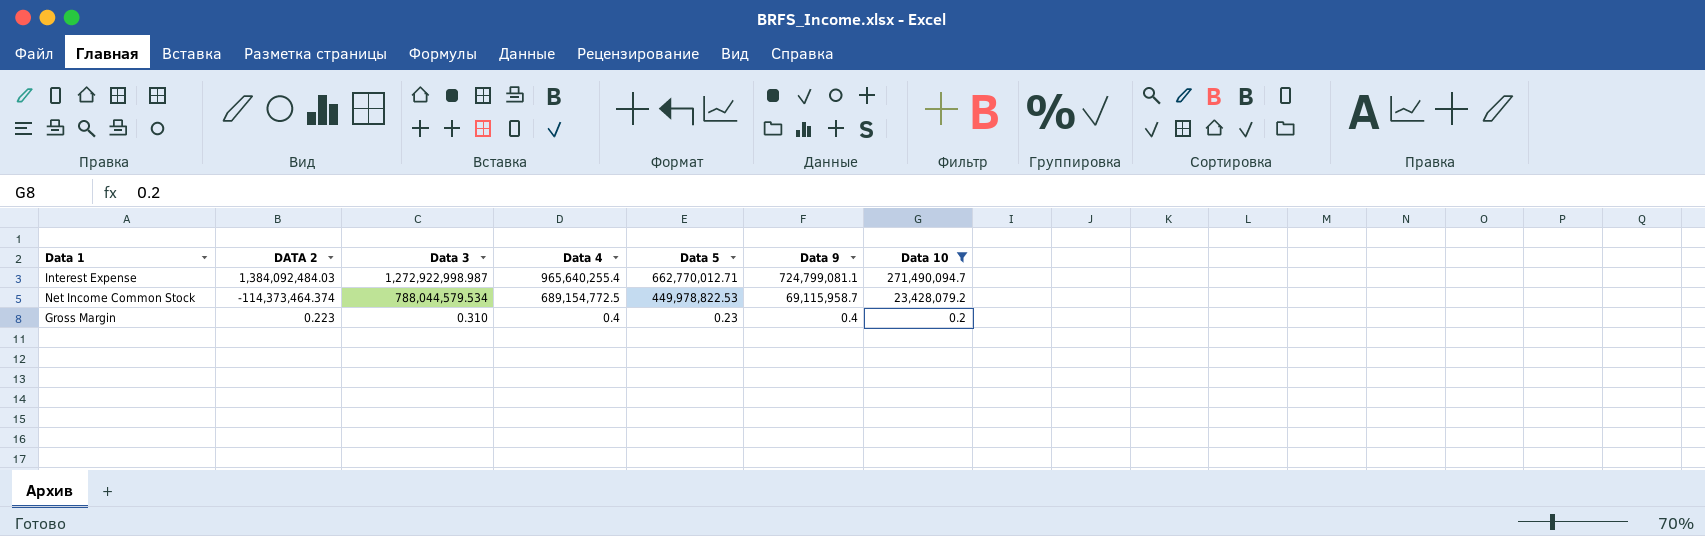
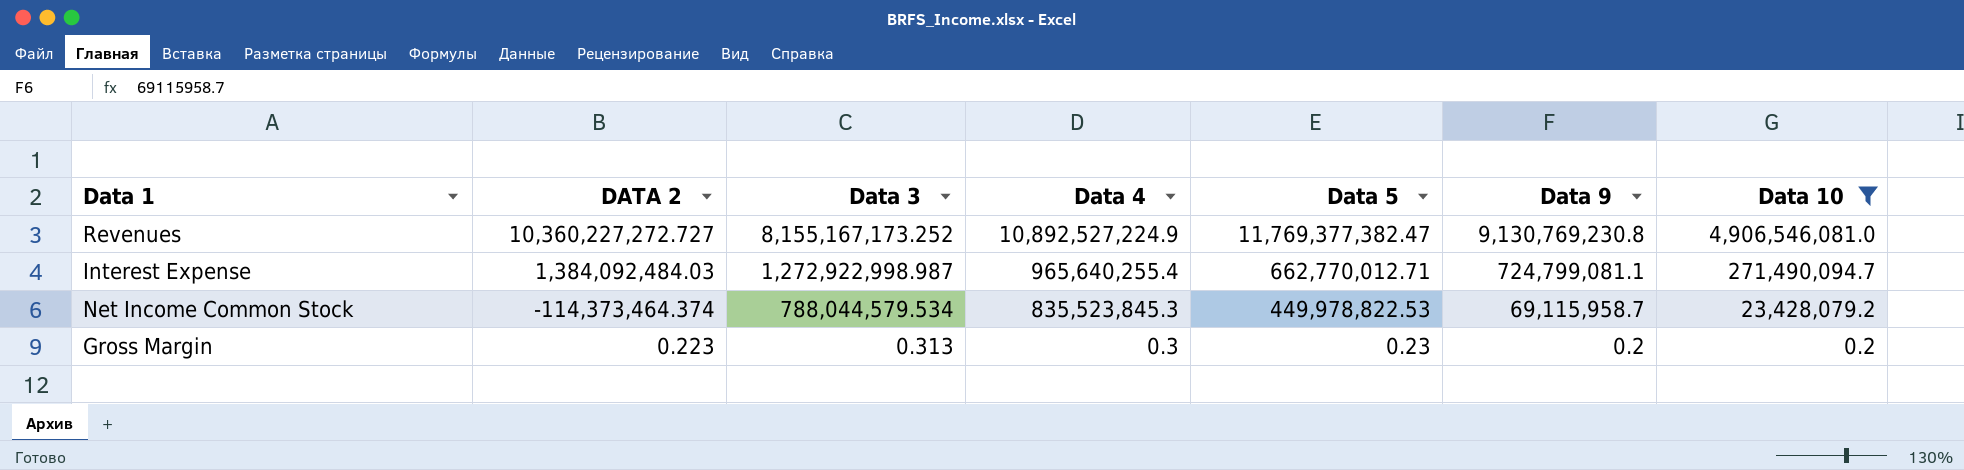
row Revenues: none -> 10,360,227,272.727 | 8,155,167,173.252 | 10,892,527,224.9 | 11,769,377,382.47 | 9,130,769,230.8 | 4,906,546,081.0
Net Income Common Stock | Data 4: 689,154,772.5 -> 835,523,845.3
Gross Margin | Data 3: 0.310 -> 0.313
Gross Margin | Data 4: 0.4 -> 0.3
Gross Margin | Data 9: 0.4 -> 0.2

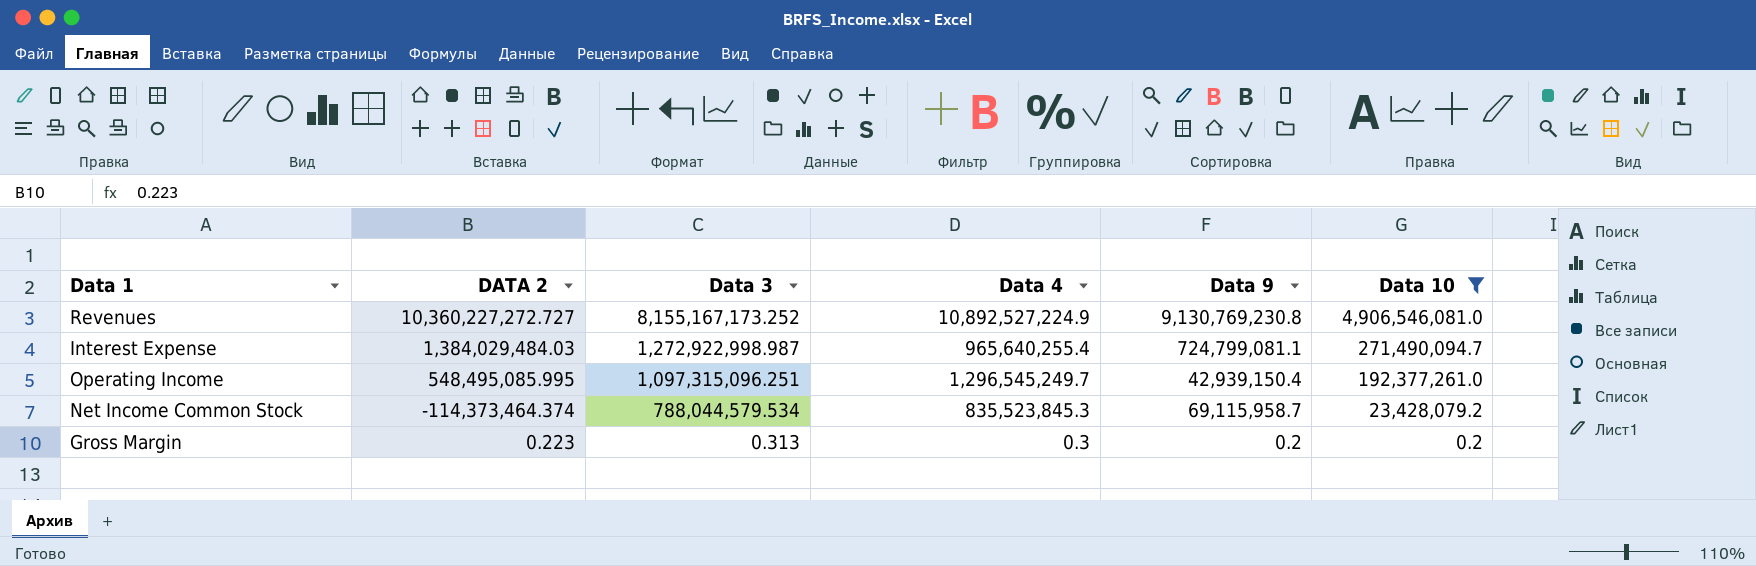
column Data 5 | position: 5 -> none
Interest Expense | DATA 2: 1,384,092,484.03 -> 1,384,029,484.03
row Operating Income: none -> 548,495,085.995 | 1,097,315,096.251 | 1,296,545,249.7 | 42,939,150.4 | 192,377,261.0

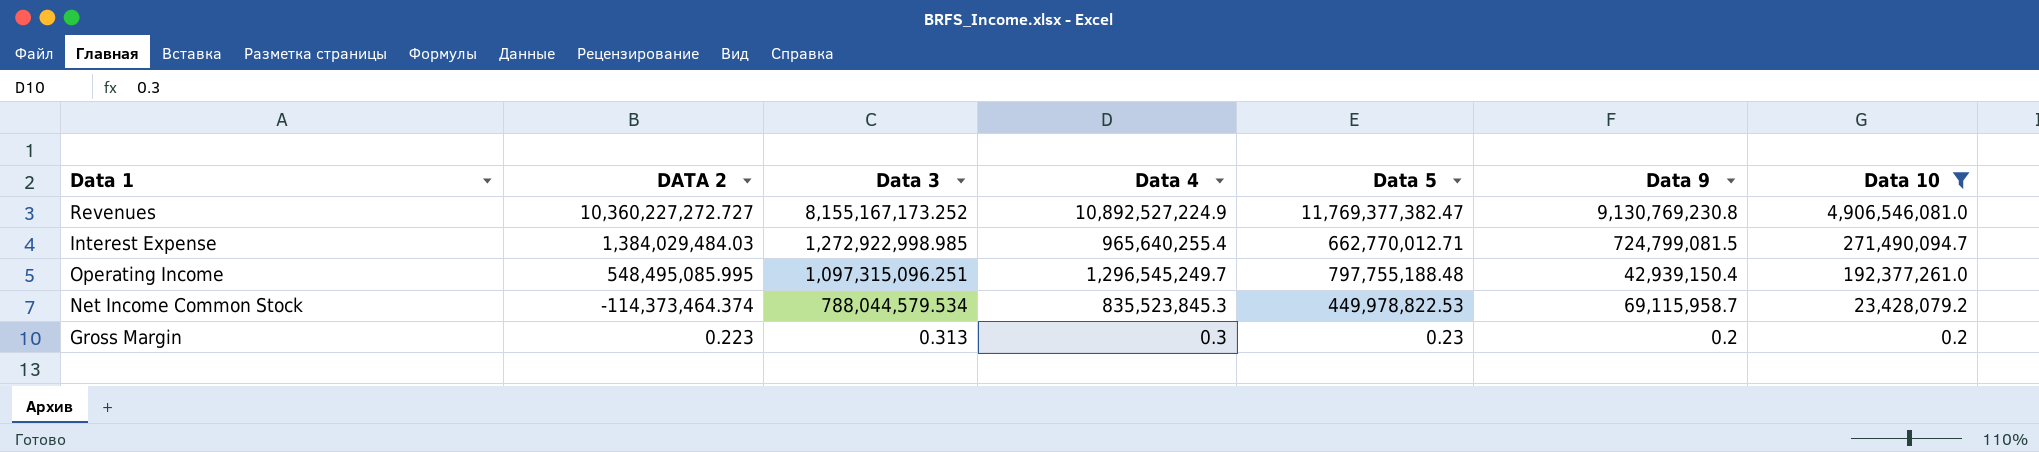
column Data 5 | position: none -> 5
Interest Expense | Data 3: 1,272,922,998.987 -> 1,272,922,998.985
Interest Expense | Data 9: 724,799,081.1 -> 724,799,081.5

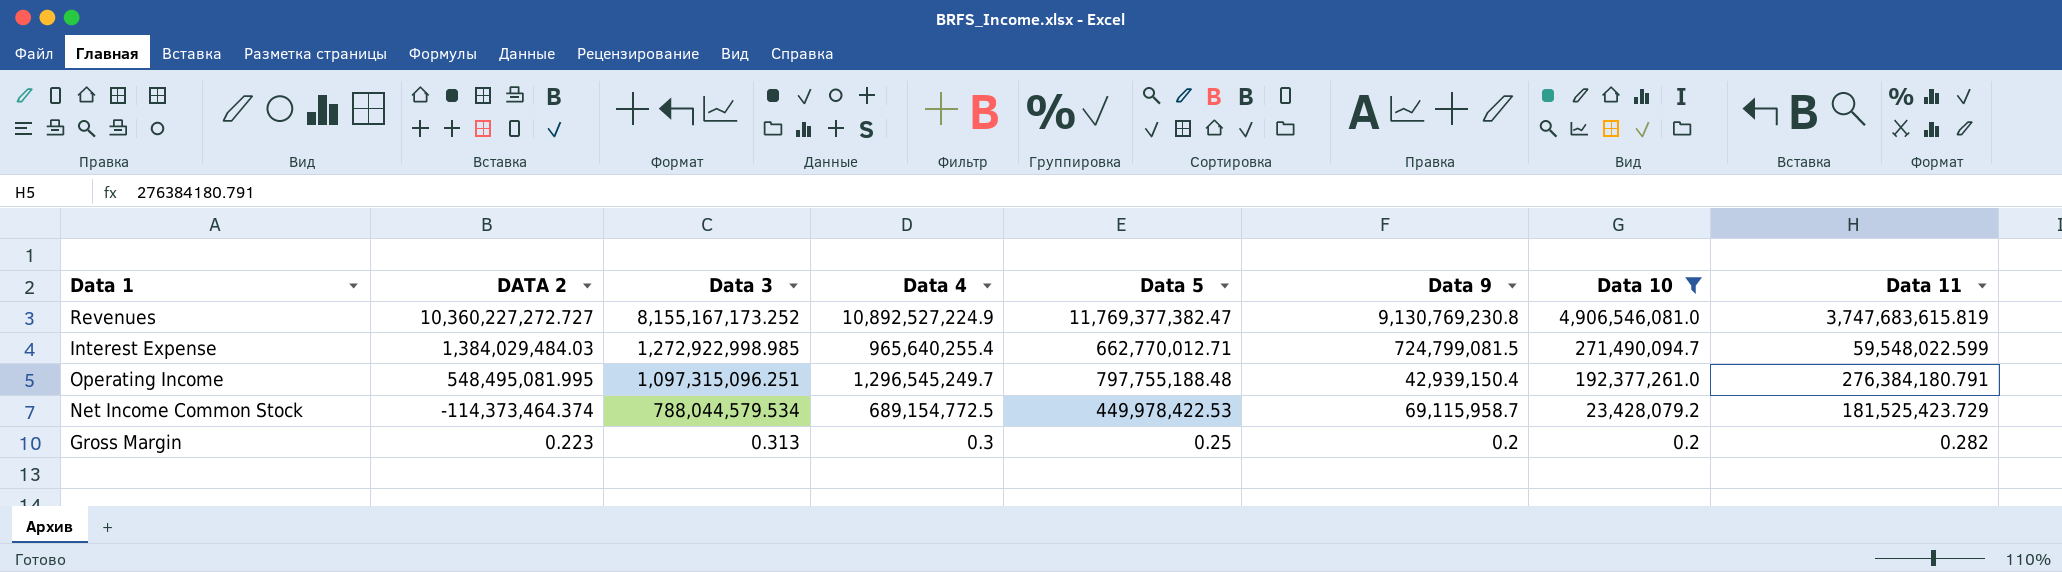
column Data 11 | position: none -> 8
Operating Income | DATA 2: 548,495,085.995 -> 548,495,081.995
Net Income Common Stock | Data 4: 835,523,845.3 -> 689,154,772.5
Net Income Common Stock | Data 5: 449,978,822.53 -> 449,978,422.53
Gross Margin | Data 5: 0.23 -> 0.25

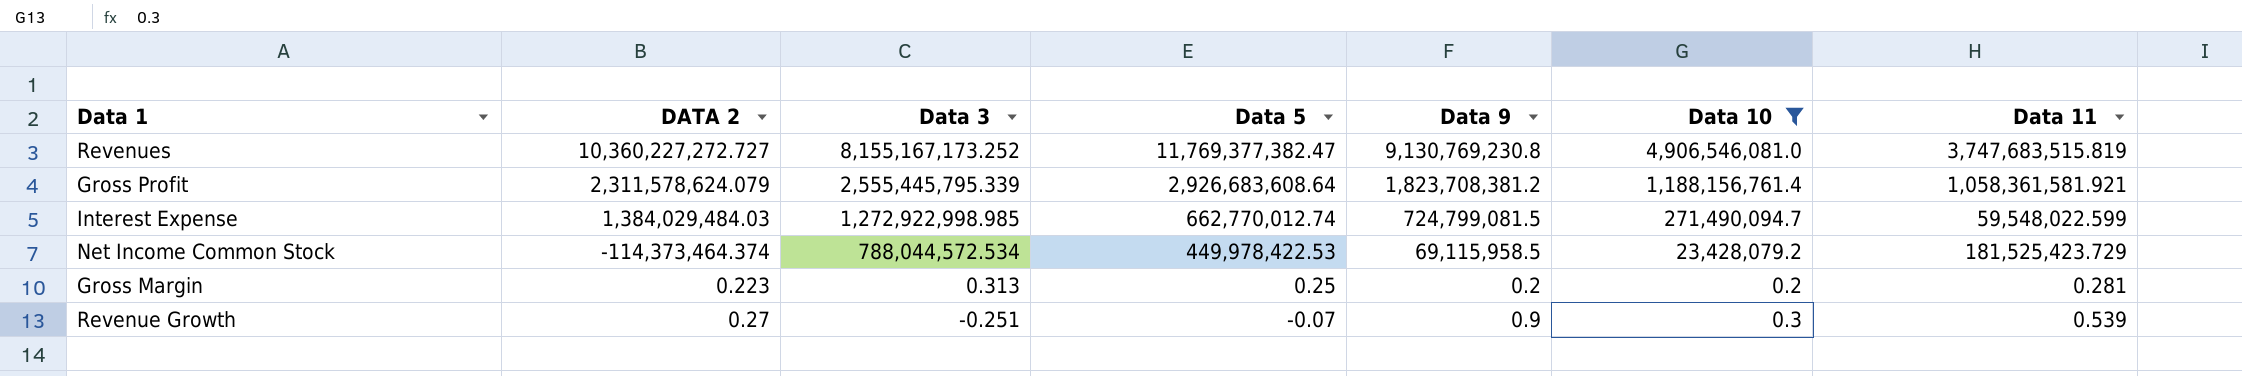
column Data 4 | position: 4 -> none
row Operating Income: 548,495,081.995 | 1,097,315,096.251 | 1,296,545,249.7 | 797,755,188.48 | 42,939,150.4 | 192,377,261.0 | 276,384,180.791 -> none
Revenues | Data 11: 3,747,683,615.819 -> 3,747,683,515.819
row Gross Profit: none -> 2,311,578,624.079 | 2,555,445,795.339 | 2,926,683,608.64 | 1,823,708,381.2 | 1,188,156,761.4 | 1,058,361,581.921
Interest Expense | Data 5: 662,770,012.71 -> 662,770,012.74
Net Income Common Stock | Data 3: 788,044,579.534 -> 788,044,572.534
Net Income Common Stock | Data 9: 69,115,958.7 -> 69,115,958.5
Gross Margin | Data 11: 0.282 -> 0.281
row Revenue Growth: none -> 0.27 | -0.251 | -0.07 | 0.9 | 0.3 | 0.539

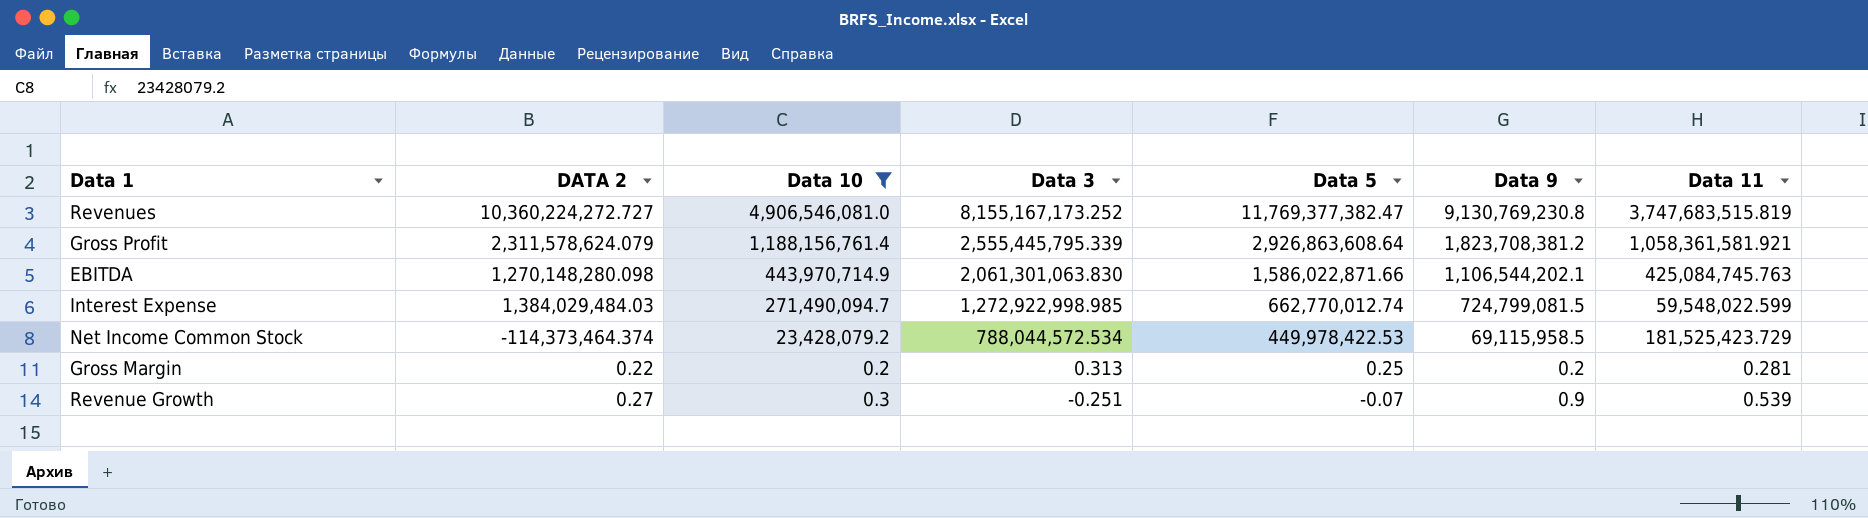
column Data 10 | position: 6 -> 3
Revenues | DATA 2: 10,360,227,272.727 -> 10,360,224,272.727
Gross Profit | Data 5: 2,926,683,608.64 -> 2,926,863,608.64
row EBITDA: none -> 1,270,148,280.098 | 443,970,714.9 | 2,061,301,063.830 | 1,586,022,871.66 | 1,106,544,202.1 | 425,084,745.763
Gross Margin | DATA 2: 0.223 -> 0.22

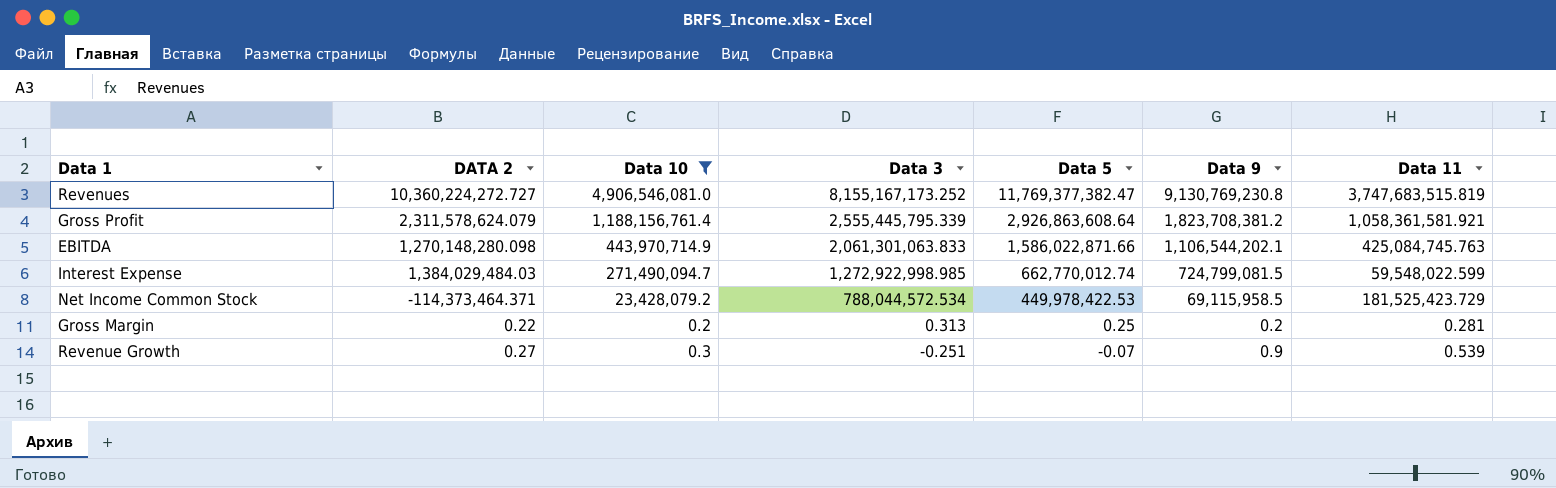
EBITDA | Data 3: 2,061,301,063.830 -> 2,061,301,063.833
Net Income Common Stock | DATA 2: -114,373,464.374 -> -114,373,464.371

